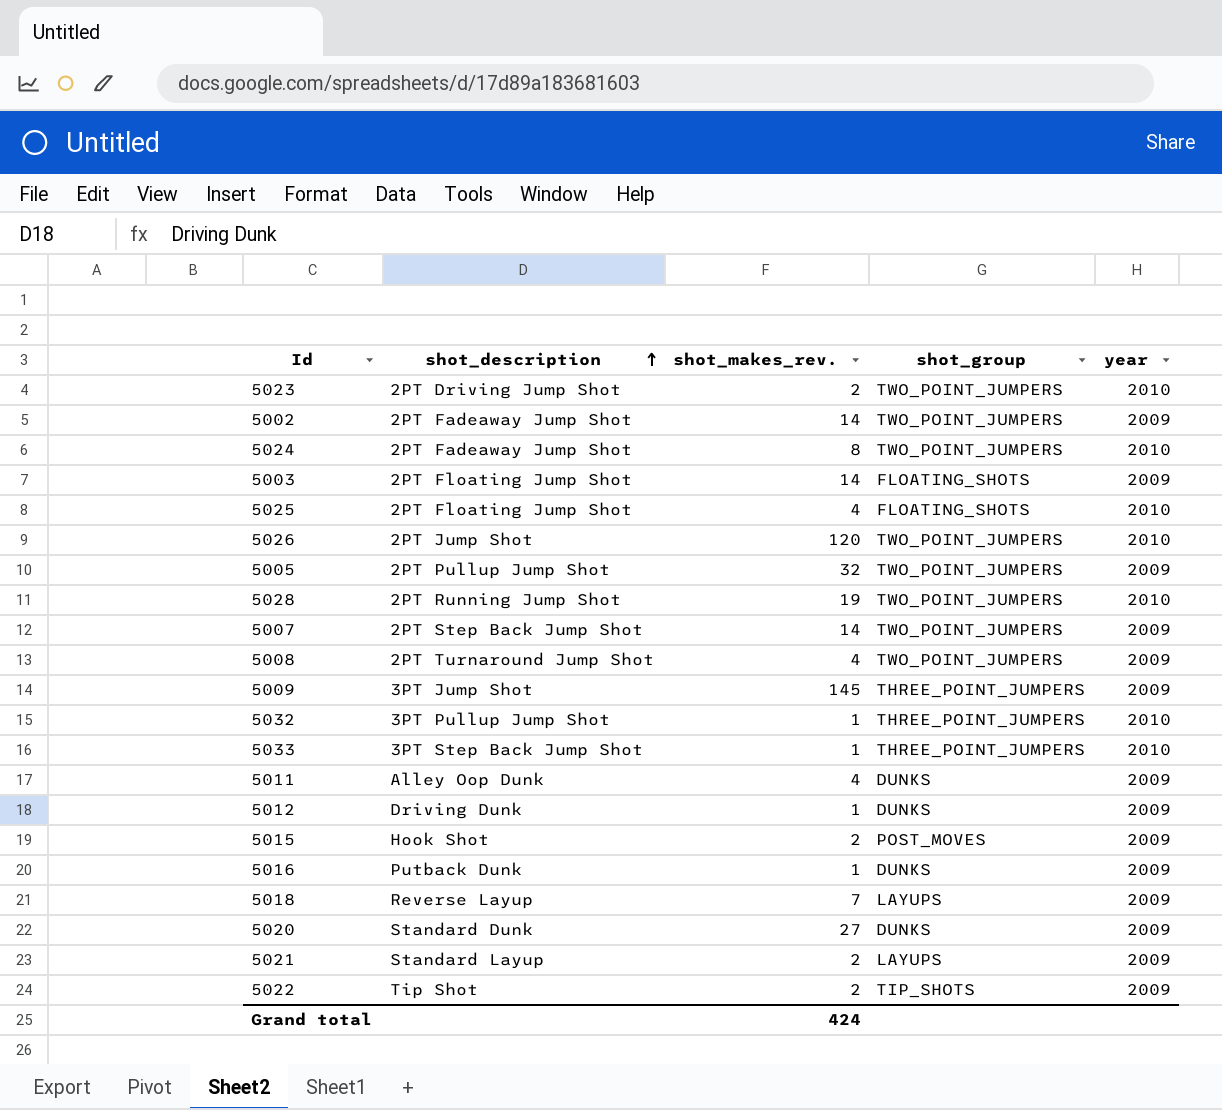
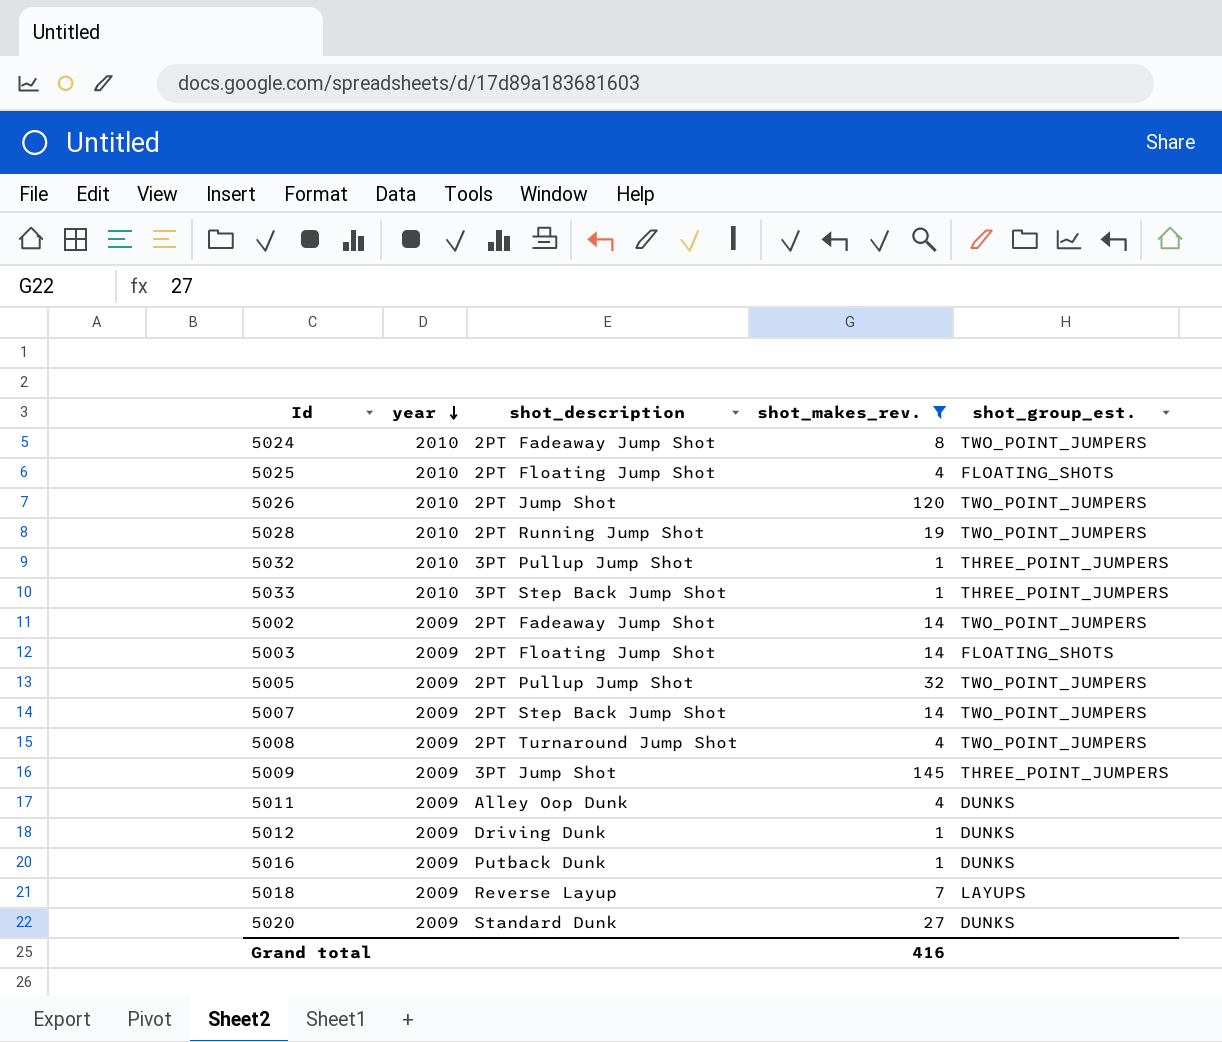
filter: none -> shot_makes_rev. != 2
row order: shot_description ascending -> year descending
column year | position: 5 -> 2
column name: shot_group -> shot_group_est.
Grand total | shot_makes_rev.: 424 -> 416

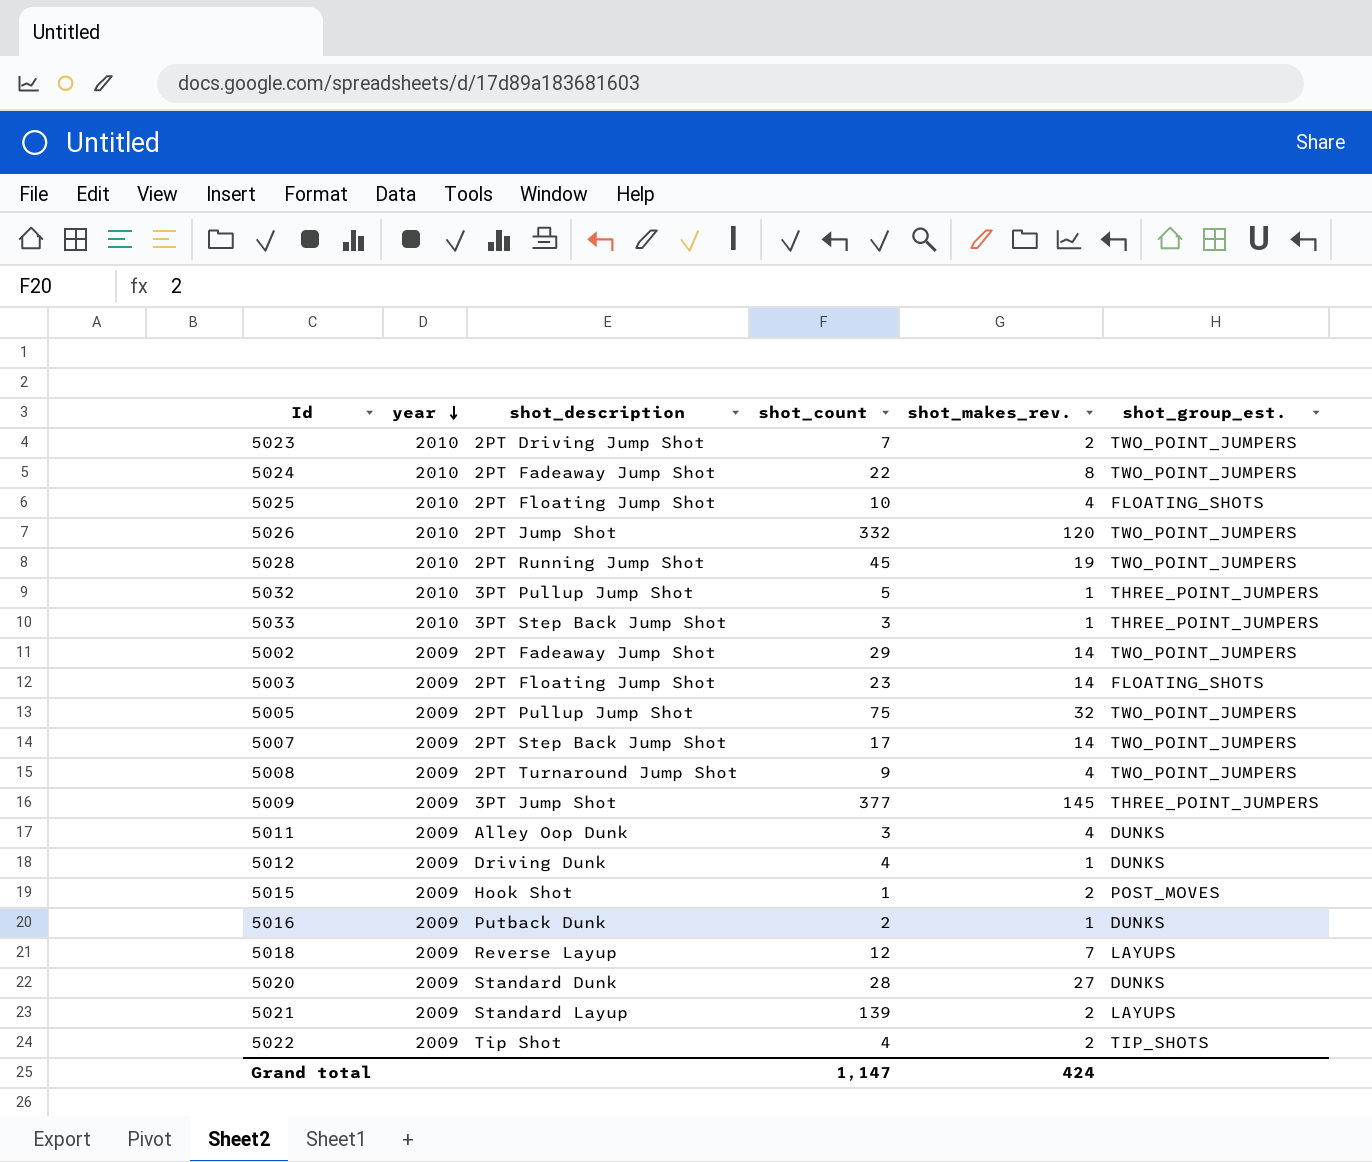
filter: shot_makes_rev. != 2 -> none
column shot_count | position: none -> 4
Grand total | shot_makes_rev.: 416 -> 424

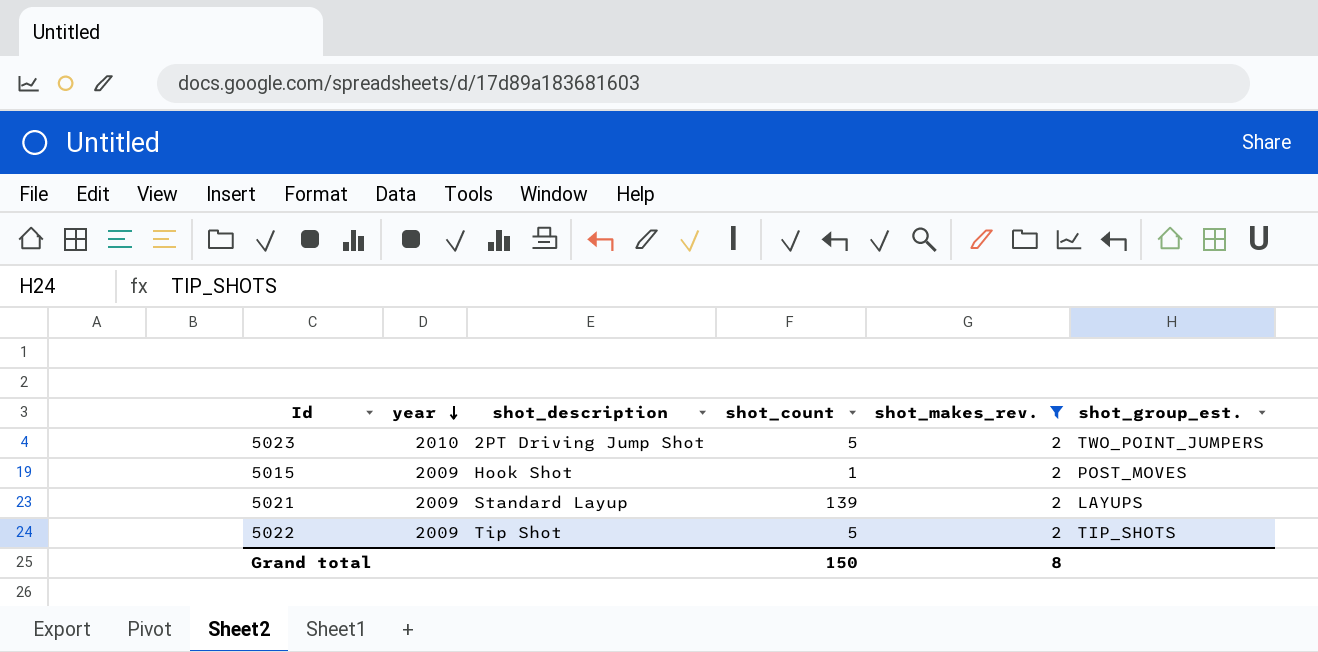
filter: none -> shot_makes_rev. = 2
5023 | shot_count: 7 -> 5
5022 | shot_count: 4 -> 5
Grand total | shot_count: 1,147 -> 150
Grand total | shot_makes_rev.: 424 -> 8

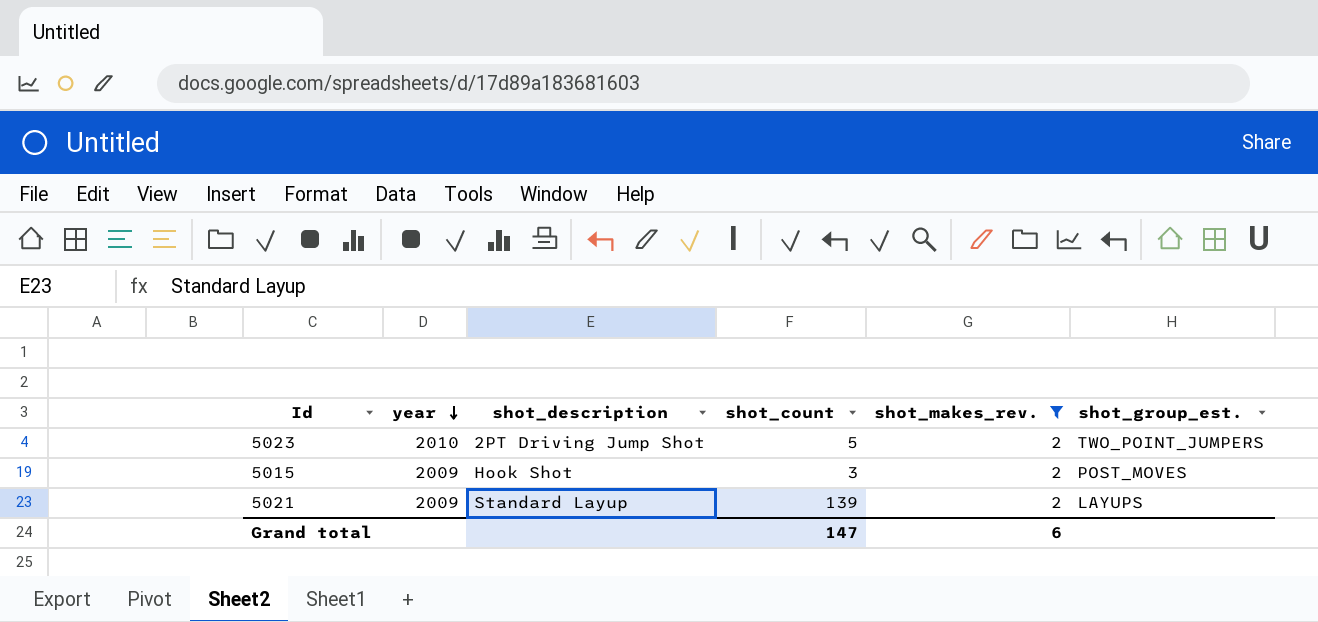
row 5022: 2009 | Tip Shot | 5 | 2 | TIP_SHOTS -> none
5015 | shot_count: 1 -> 3
Grand total | shot_count: 150 -> 147
Grand total | shot_makes_rev.: 8 -> 6

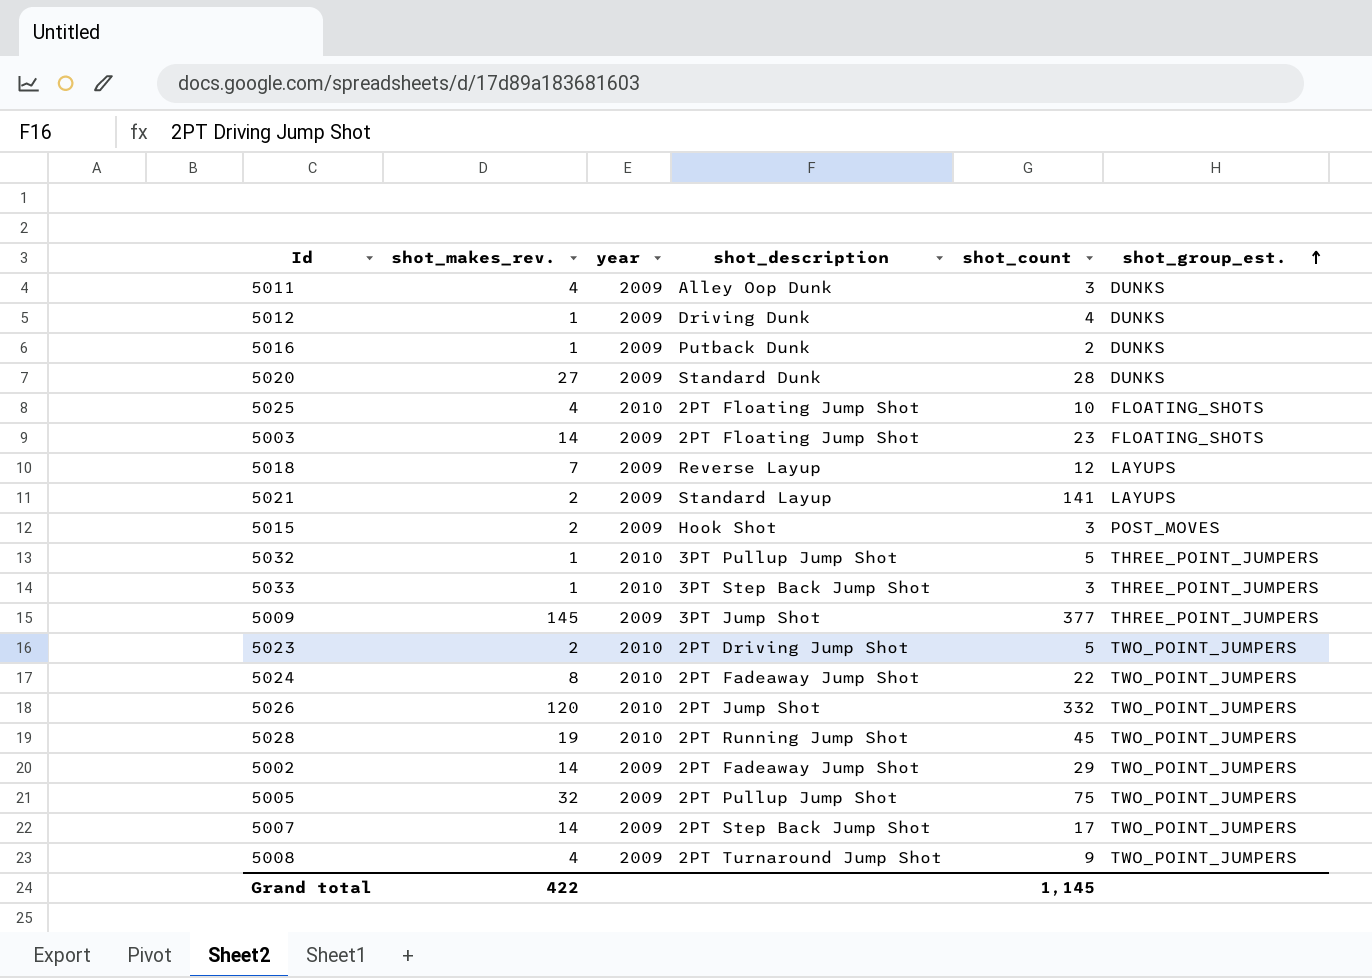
filter: shot_makes_rev. = 2 -> none
row order: year descending -> shot_group_est. ascending
column shot_makes_rev. | position: 5 -> 2
5021 | shot_count: 139 -> 141
Grand total | shot_makes_rev.: 6 -> 422
Grand total | shot_count: 147 -> 1,145

